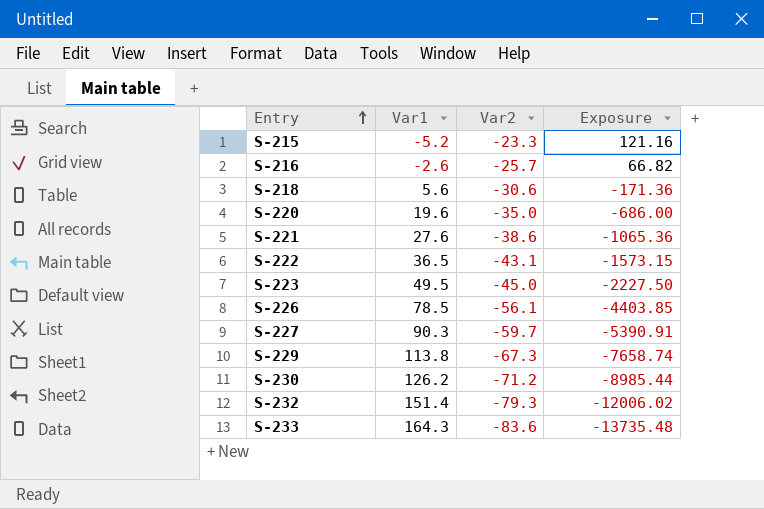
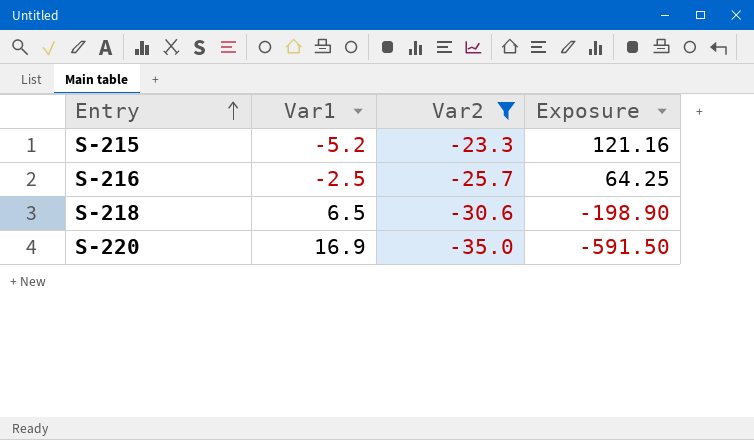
filter: none -> Var2 >= -35.0
S-216 | Var1: -2.6 -> -2.5
S-216 | Exposure: 66.82 -> 64.25
S-218 | Var1: 5.6 -> 6.5
S-218 | Exposure: -171.36 -> -198.90
S-220 | Var1: 19.6 -> 16.9
S-220 | Exposure: -686.00 -> -591.50

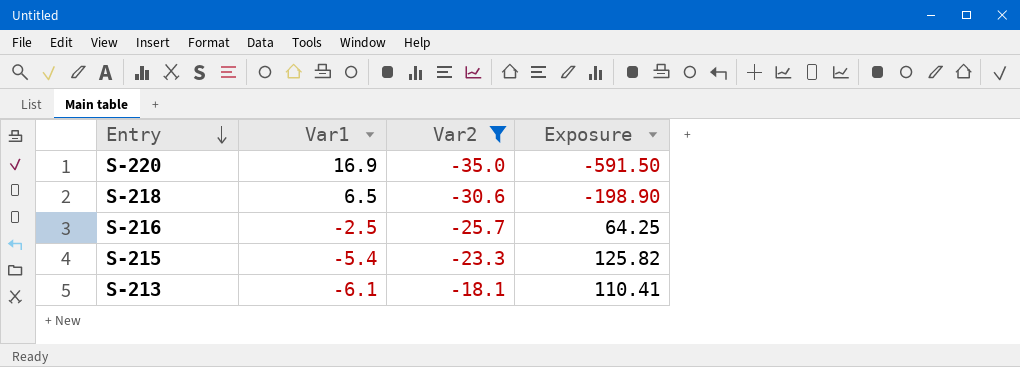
row order: Entry ascending -> Entry descending
S-215 | Var1: -5.2 -> -5.4
S-215 | Exposure: 121.16 -> 125.82
row S-213: none -> -6.1 | -18.1 | 110.41

